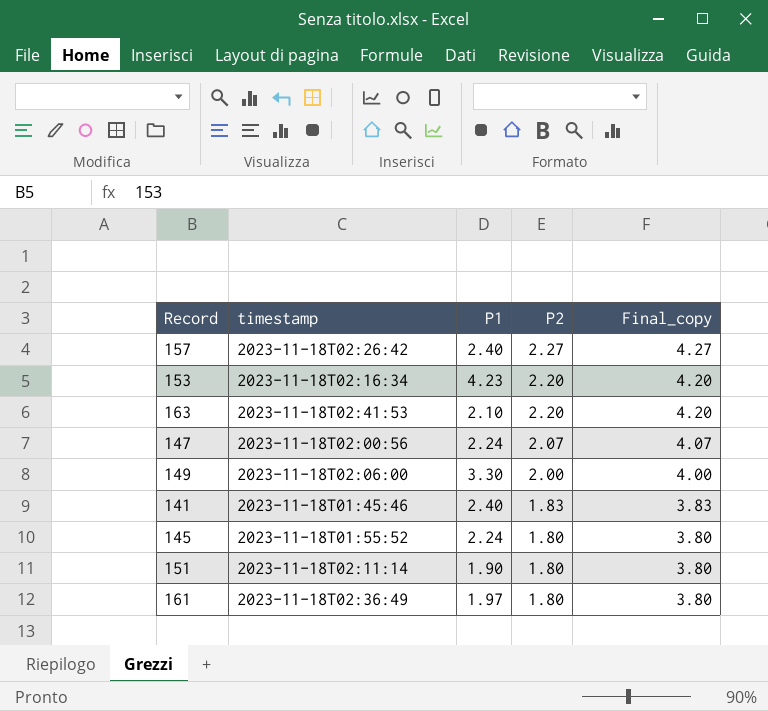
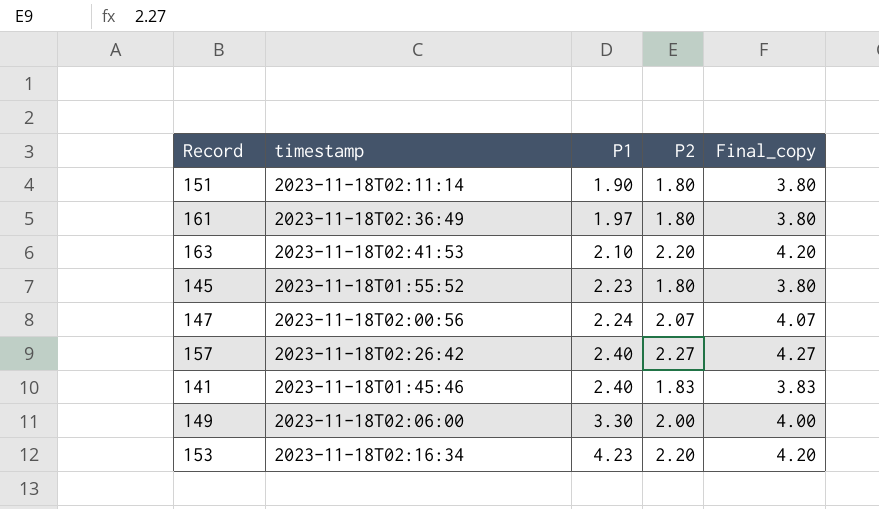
row order: P2 descending -> P1 ascending
145 | P1: 2.24 -> 2.23

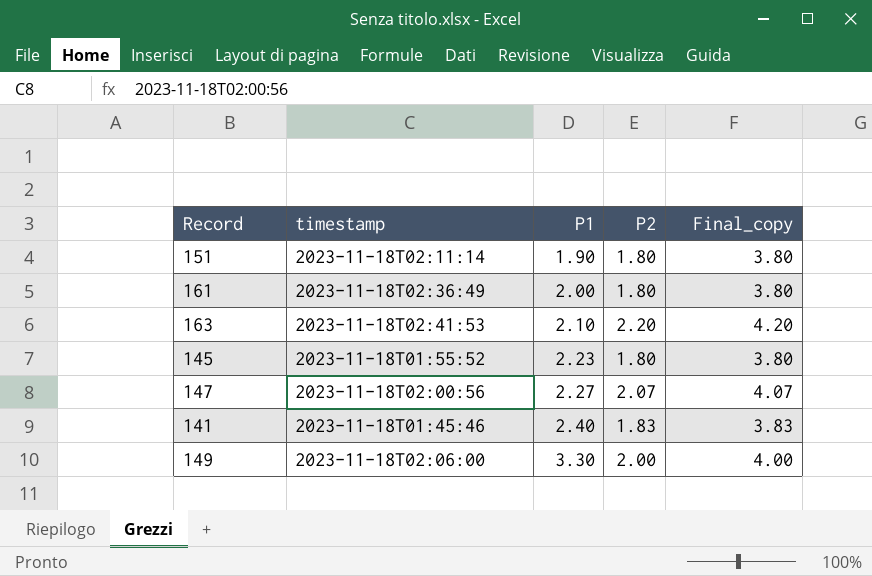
row 157: 2023-11-18T02:26:42 | 2.40 | 2.27 | 4.27 -> none
row 153: 2023-11-18T02:16:34 | 4.23 | 2.20 | 4.20 -> none
161 | P1: 1.97 -> 2.00
147 | P1: 2.24 -> 2.27

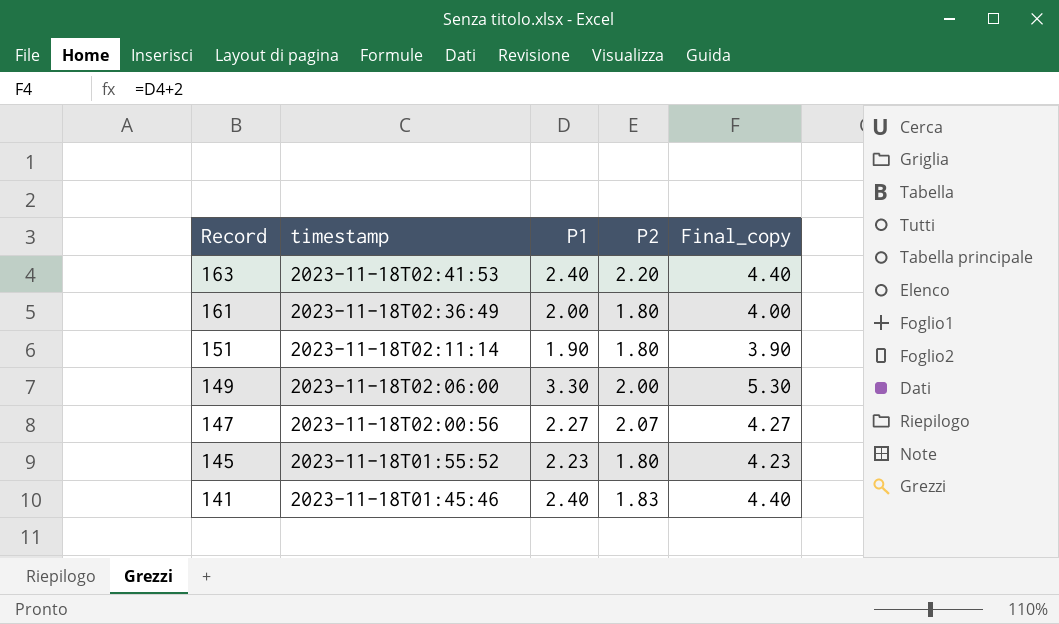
row order: P1 ascending -> Record descending
column Final_copy | formula: [P2] + 2 -> [P1] + 2
163 | P1: 2.10 -> 2.40

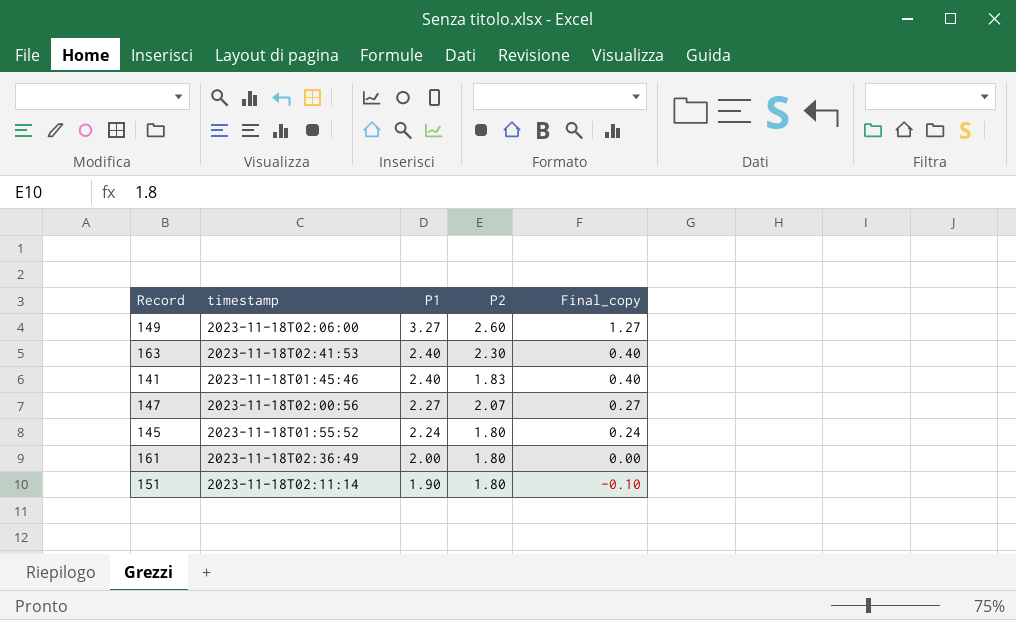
row order: Record descending -> P1 descending
column Final_copy | formula: [P1] + 2 -> [P1] - 2
149 | P1: 3.30 -> 3.27
149 | P2: 2.00 -> 2.60
163 | P2: 2.20 -> 2.30
145 | P1: 2.23 -> 2.24

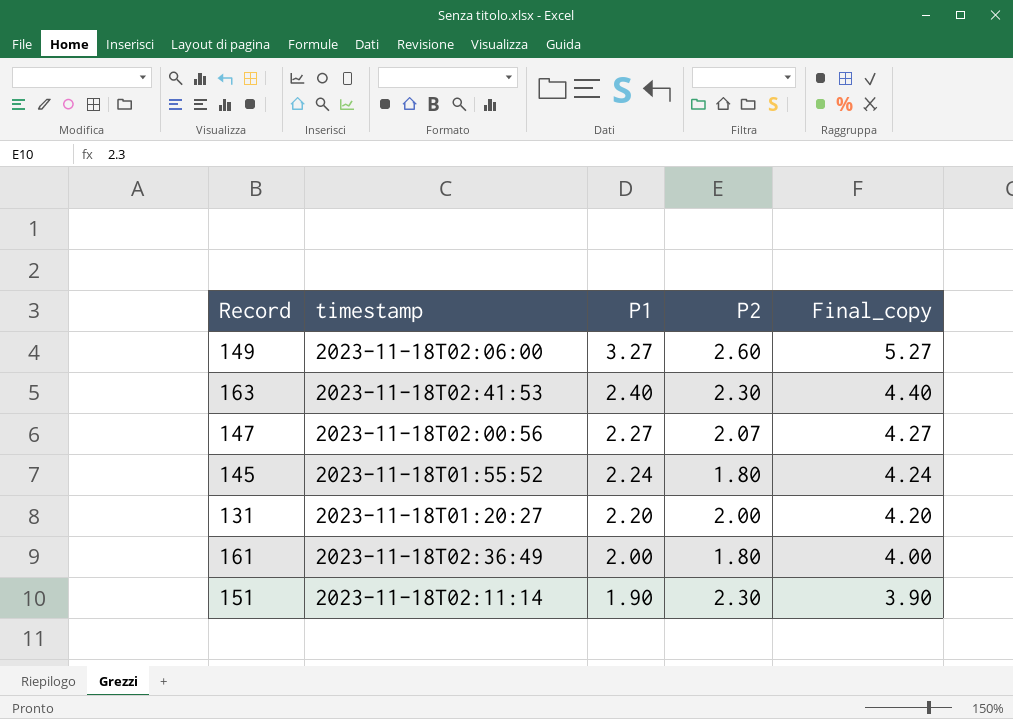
column Final_copy | formula: [P1] - 2 -> [P1] + 2
row 141: 2023-11-18T01:45:46 | 2.40 | 1.83 | 0.40 -> none
row 131: none -> 2023-11-18T01:20:27 | 2.20 | 2.00 | 4.20
151 | P2: 1.80 -> 2.30

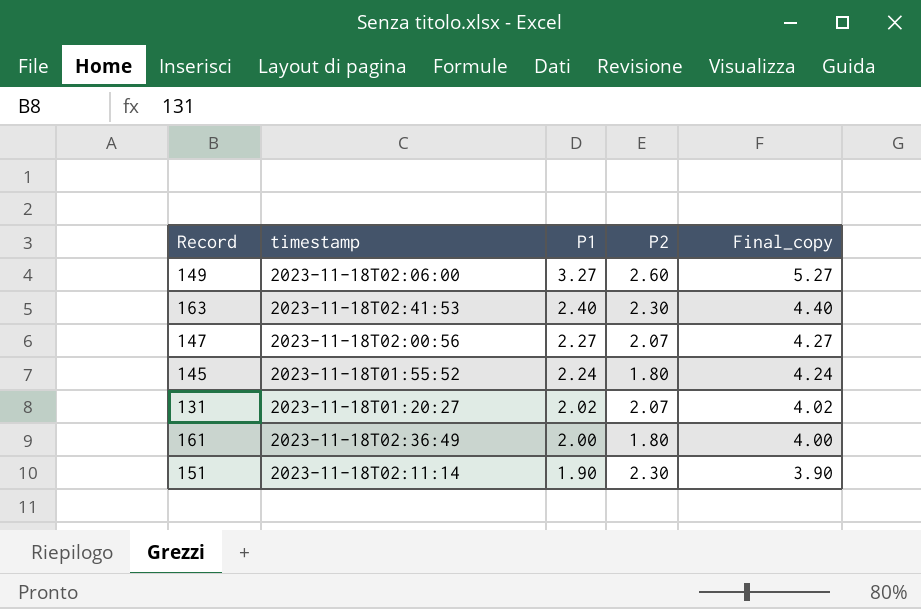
131 | P1: 2.20 -> 2.02
131 | P2: 2.00 -> 2.07
131 | Final_copy: 4.20 -> 4.02

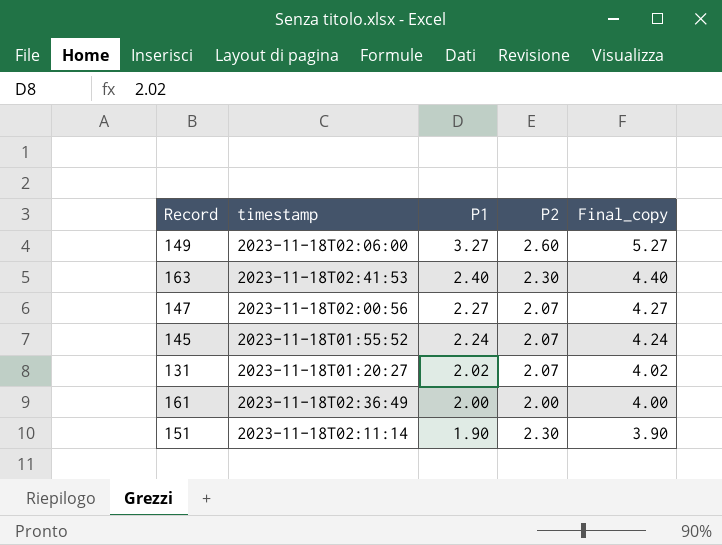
145 | P2: 1.80 -> 2.07
161 | P2: 1.80 -> 2.00

